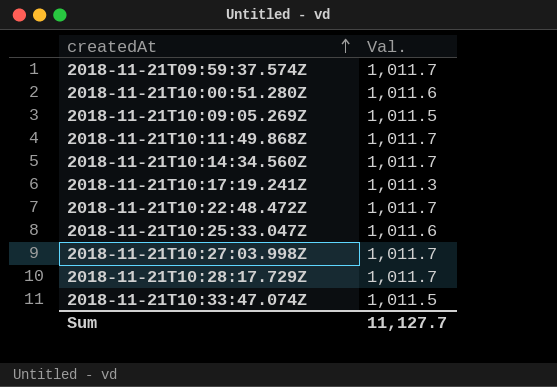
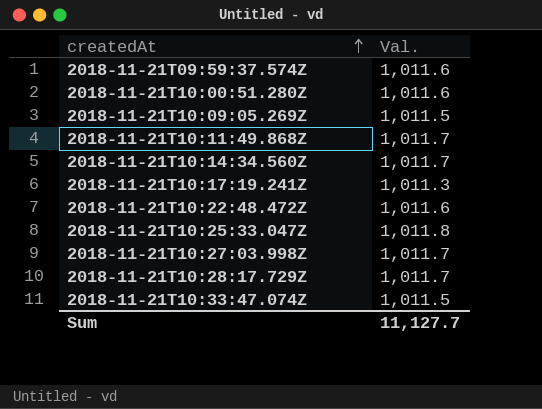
2018-11-21T09:59:37.574Z | Val.: 1,011.7 -> 1,011.6
2018-11-21T10:22:48.472Z | Val.: 1,011.7 -> 1,011.6
2018-11-21T10:25:33.047Z | Val.: 1,011.6 -> 1,011.8

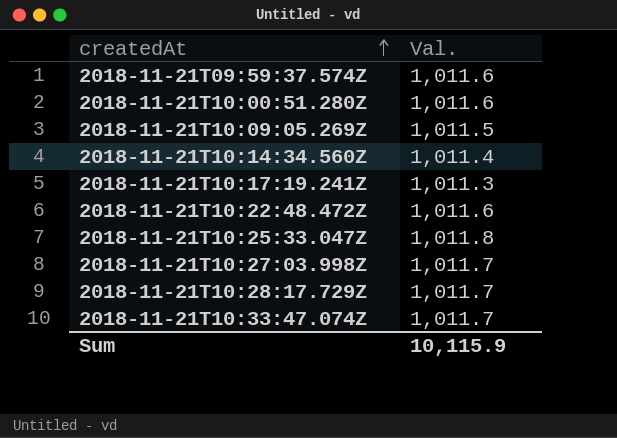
row 2018-11-21T10:11:49.868Z: 1,011.7 -> none
2018-11-21T10:14:34.560Z | Val.: 1,011.7 -> 1,011.4
2018-11-21T10:33:47.074Z | Val.: 1,011.5 -> 1,011.7
Sum | Val.: 11,127.7 -> 10,115.9

